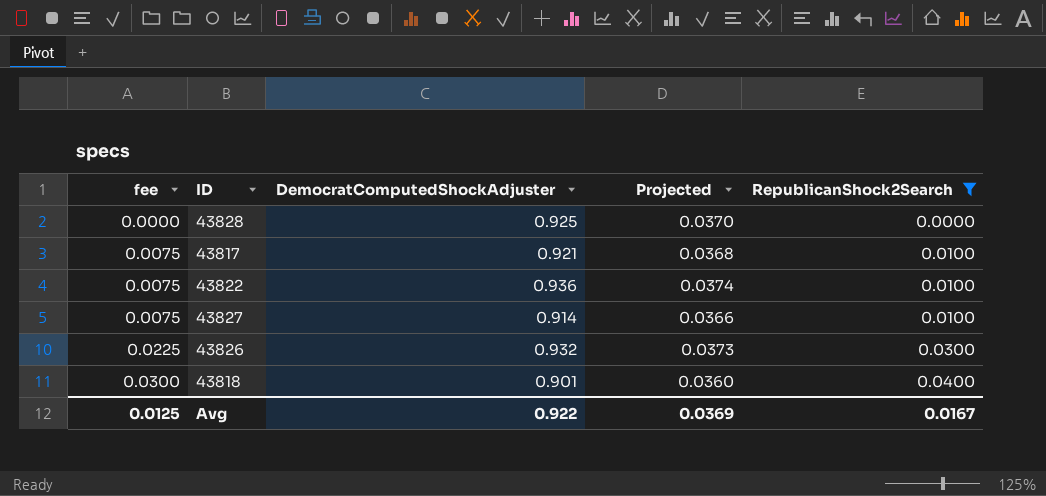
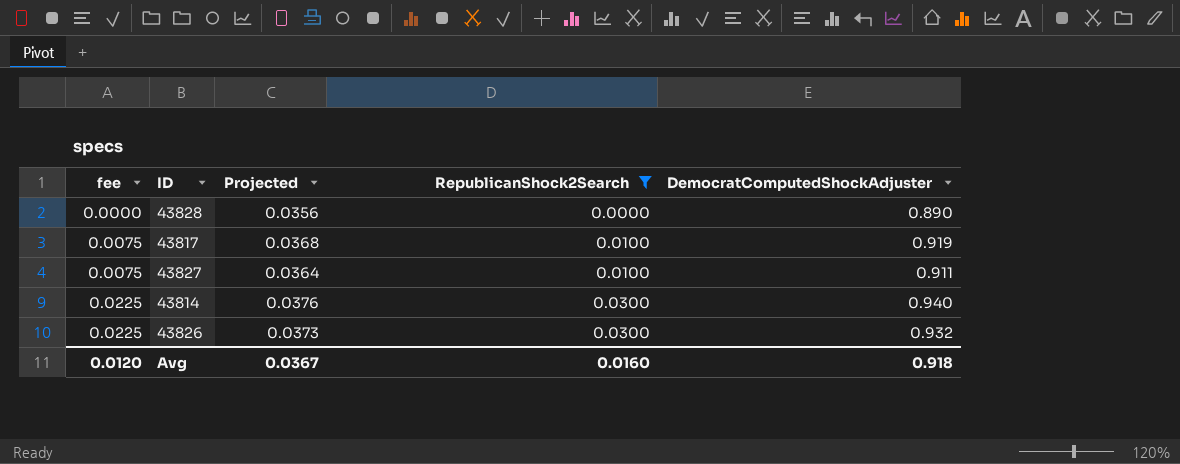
column DemocratComputedShockAdjuster | position: 3 -> 5
row 43822: 0.0075 | 0.936 | 0.0374 | 0.0100 -> none
row 43818: 0.0300 | 0.901 | 0.0360 | 0.0400 -> none
43828 | Projected: 0.0370 -> 0.0356
43828 | DemocratComputedShockAdjuster: 0.925 -> 0.890
43817 | DemocratComputedShockAdjuster: 0.921 -> 0.919
43827 | Projected: 0.0366 -> 0.0364
43827 | DemocratComputedShockAdjuster: 0.914 -> 0.911
row 43814: none -> 0.0225 | 0.0376 | 0.0300 | 0.940
Avg | fee: 0.0125 -> 0.0120
Avg | Projected: 0.0369 -> 0.0367
Avg | RepublicanShock2Search: 0.0167 -> 0.0160
Avg | DemocratComputedShockAdjuster: 0.922 -> 0.918

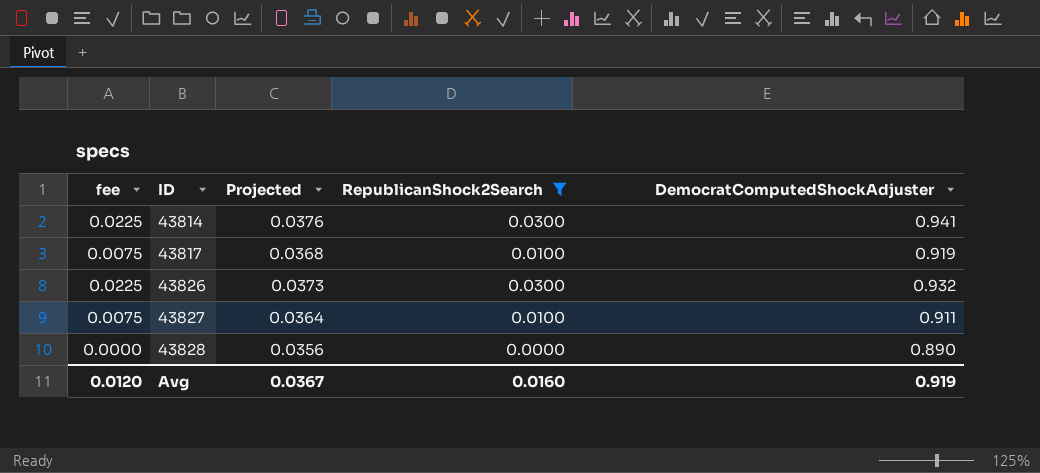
row order: fee ascending -> ID ascending
43814 | DemocratComputedShockAdjuster: 0.940 -> 0.941
Avg | DemocratComputedShockAdjuster: 0.918 -> 0.919

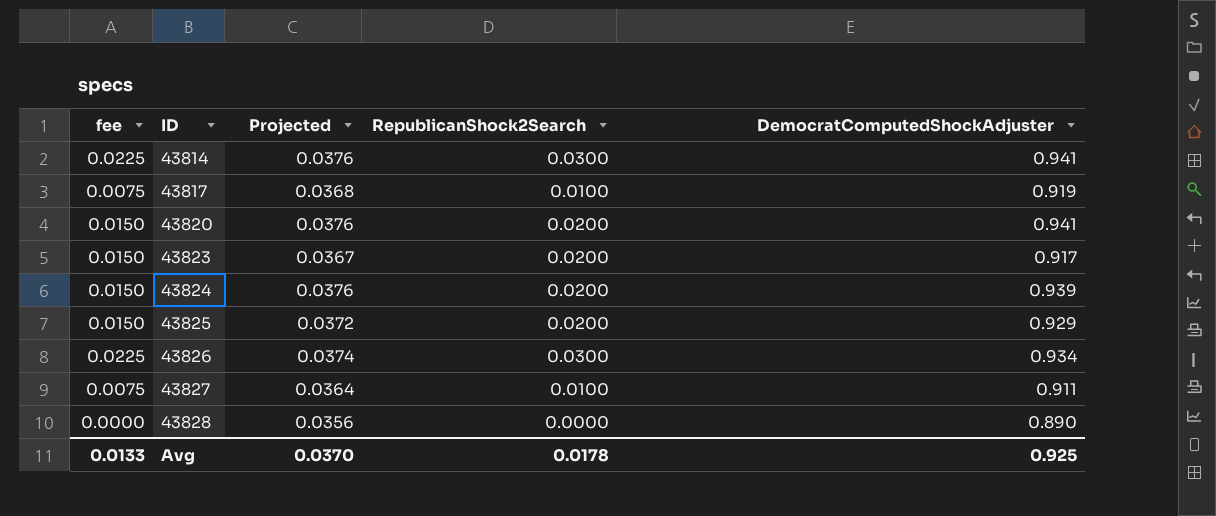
filter: RepublicanShock2Search != 0.0200 -> none
43826 | Projected: 0.0373 -> 0.0374
43826 | DemocratComputedShockAdjuster: 0.932 -> 0.934
Avg | fee: 0.0120 -> 0.0133
Avg | Projected: 0.0367 -> 0.0370
Avg | RepublicanShock2Search: 0.0160 -> 0.0178
Avg | DemocratComputedShockAdjuster: 0.919 -> 0.925

